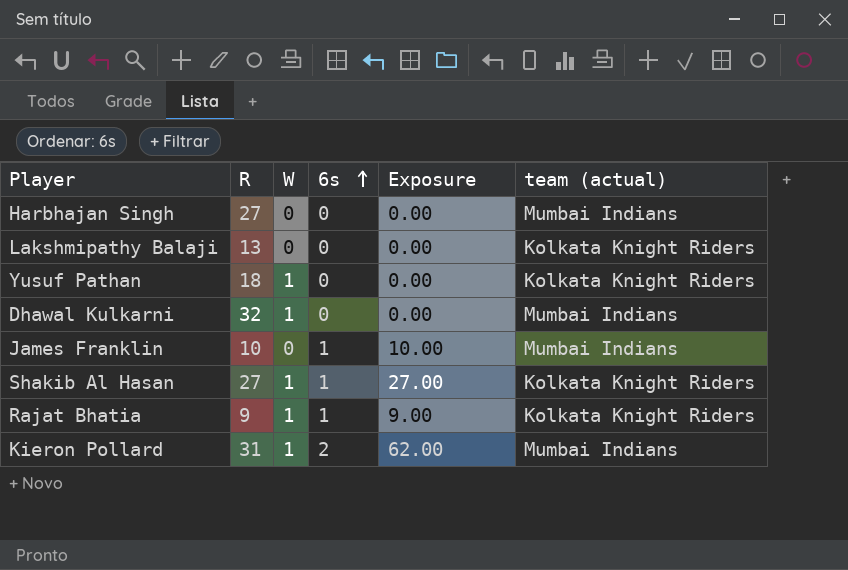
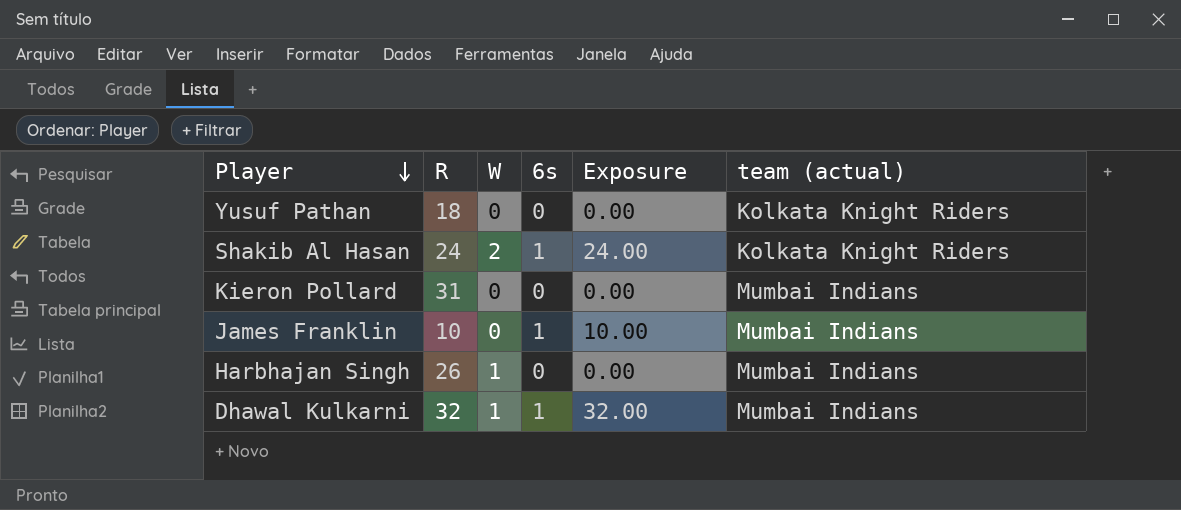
row order: 6s ascending -> Player descending
row Lakshmipathy Balaji: 13 | 0 | 0 | 0.00 | Kolkata Knight Riders -> none
row Rajat Bhatia: 9 | 1 | 1 | 9.00 | Kolkata Knight Riders -> none
Yusuf Pathan | W: 1 -> 0
Shakib Al Hasan | R: 27 -> 24
Shakib Al Hasan | W: 1 -> 2
Shakib Al Hasan | Exposure: 27.00 -> 24.00
Kieron Pollard | W: 1 -> 0
Kieron Pollard | 6s: 2 -> 0
Kieron Pollard | Exposure: 62.00 -> 0.00
Harbhajan Singh | R: 27 -> 26
Harbhajan Singh | W: 0 -> 1
Dhawal Kulkarni | 6s: 0 -> 1
Dhawal Kulkarni | Exposure: 0.00 -> 32.00

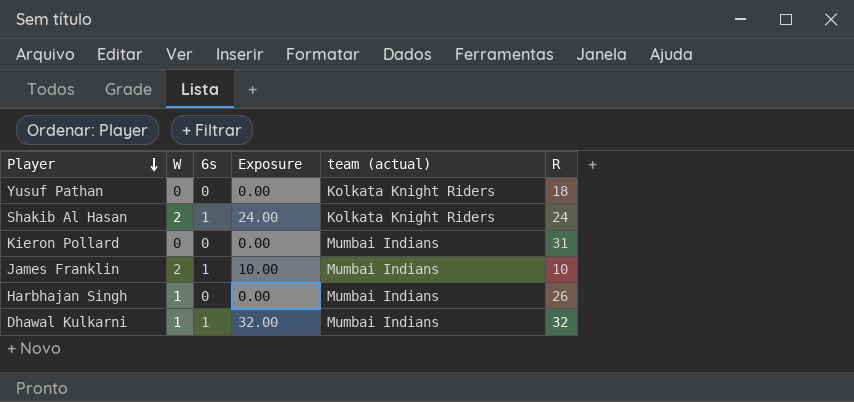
column R | position: 2 -> 6
James Franklin | W: 0 -> 2

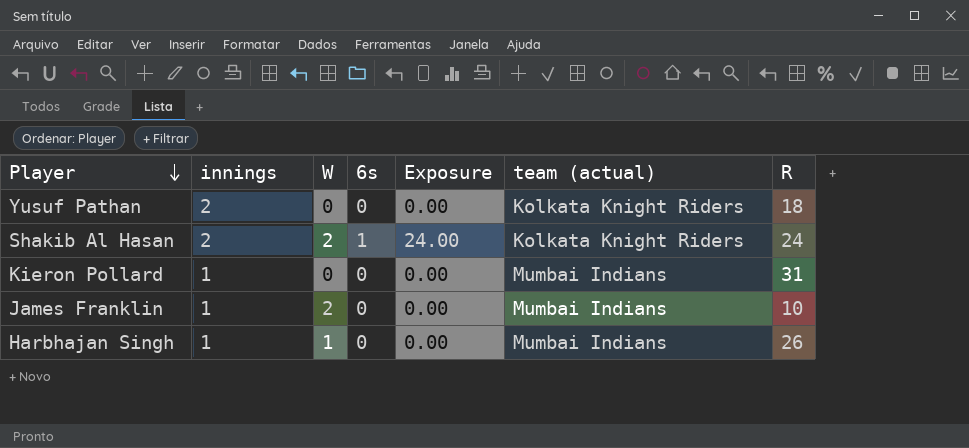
column innings | position: none -> 2
row Dhawal Kulkarni: 1 | 1 | 32.00 | Mumbai Indians | 32 -> none
James Franklin | 6s: 1 -> 0
James Franklin | Exposure: 10.00 -> 0.00

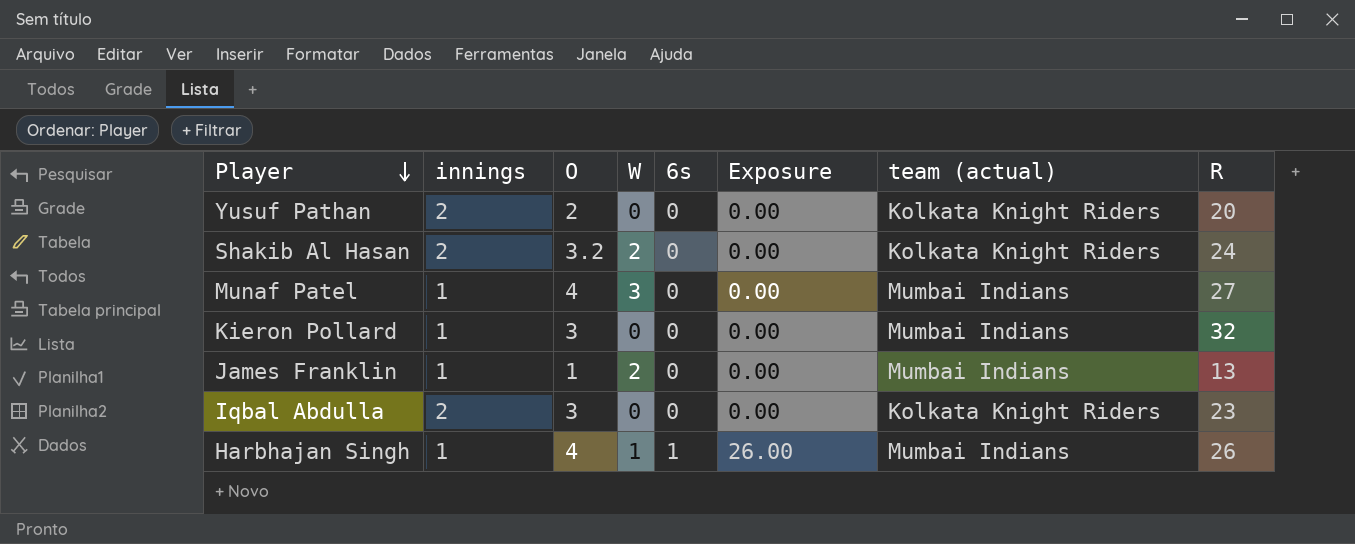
column O | position: none -> 3
Yusuf Pathan | R: 18 -> 20
Shakib Al Hasan | 6s: 1 -> 0
Shakib Al Hasan | Exposure: 24.00 -> 0.00
row Munaf Patel: none -> 1 | 4 | 3 | 0 | 0.00 | Mumbai Indians | 27
Kieron Pollard | R: 31 -> 32
James Franklin | R: 10 -> 13
row Iqbal Abdulla: none -> 2 | 3 | 0 | 0 | 0.00 | Kolkata Knight Riders | 23
Harbhajan Singh | 6s: 0 -> 1
Harbhajan Singh | Exposure: 0.00 -> 26.00

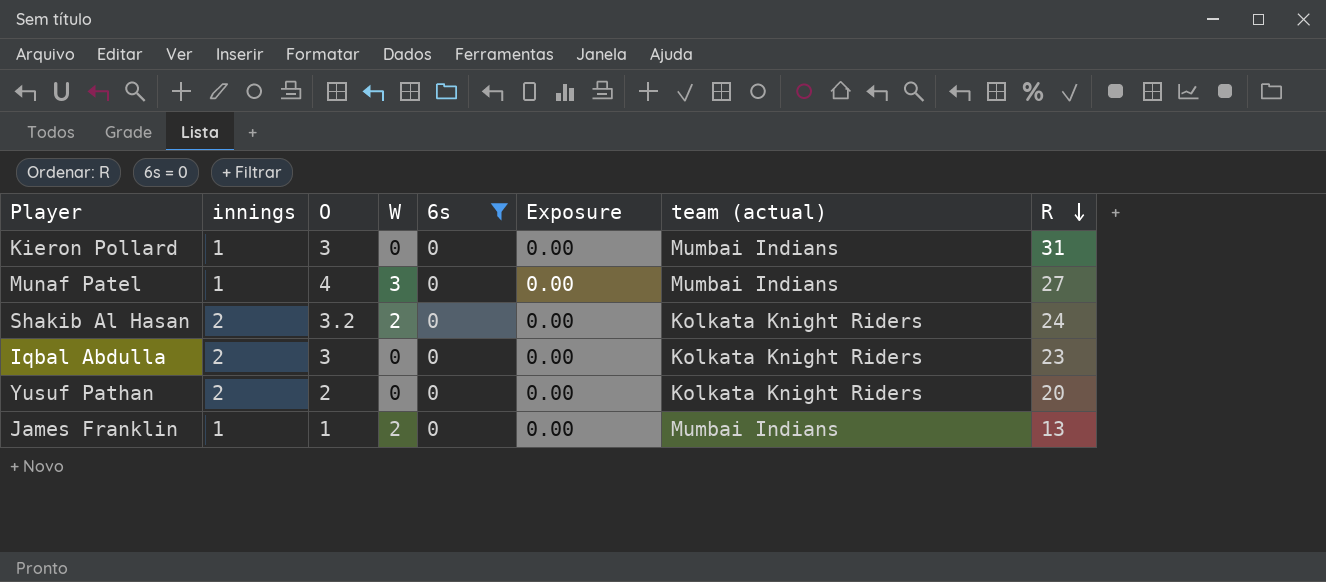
filter: none -> 6s = 0
row order: Player descending -> R descending
Kieron Pollard | R: 32 -> 31

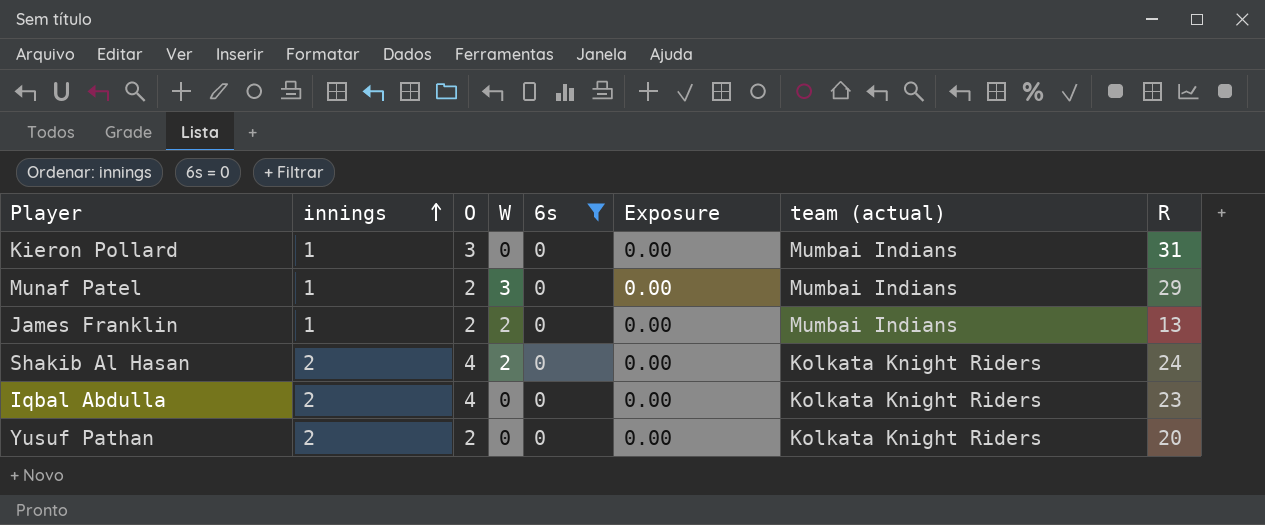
row order: R descending -> innings ascending
Munaf Patel | O: 4 -> 2
Munaf Patel | R: 27 -> 29
James Franklin | O: 1 -> 2
Shakib Al Hasan | O: 3.2 -> 4
Iqbal Abdulla | O: 3 -> 4

